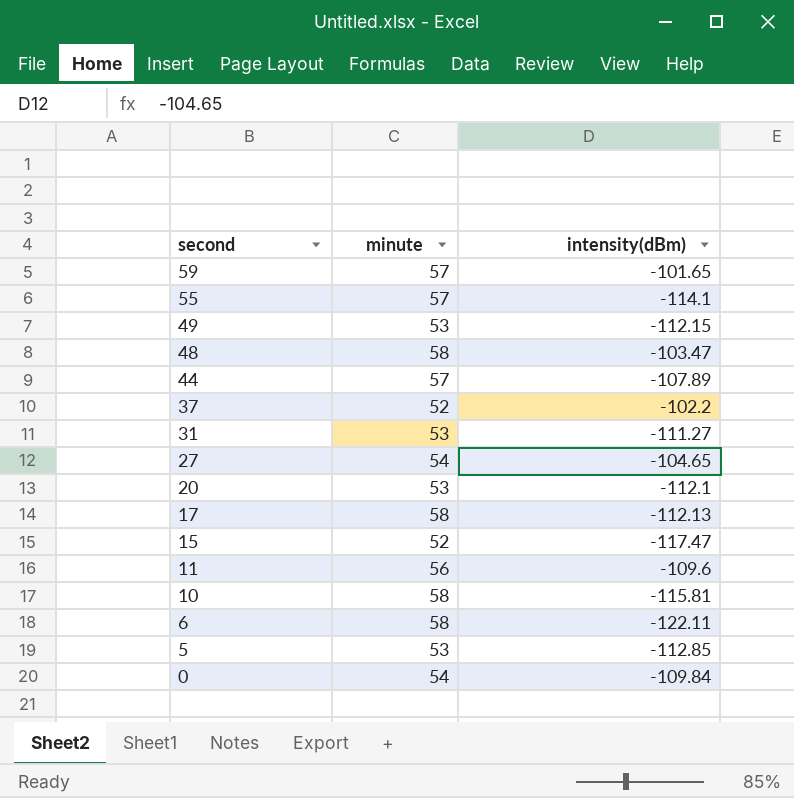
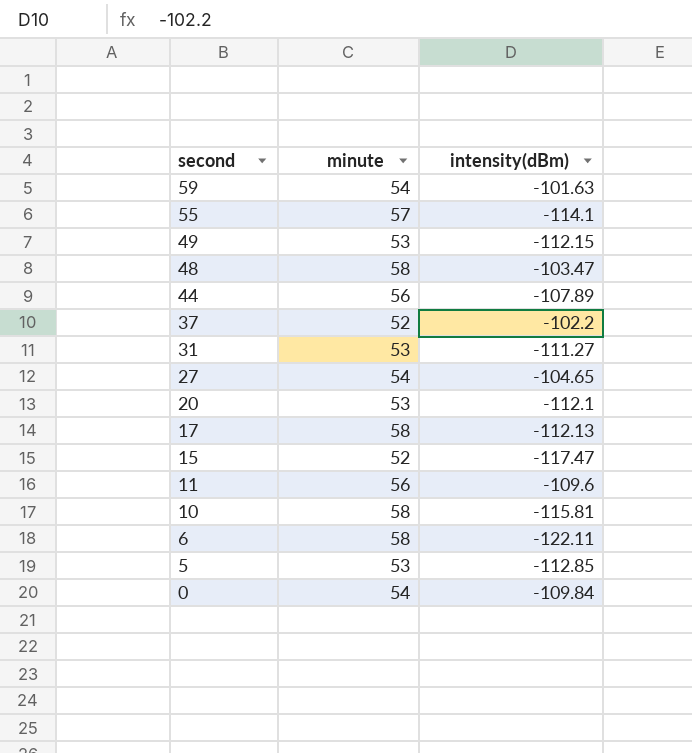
59 | minute: 57 -> 54
59 | intensity(dBm): -101.65 -> -101.63
44 | minute: 57 -> 56

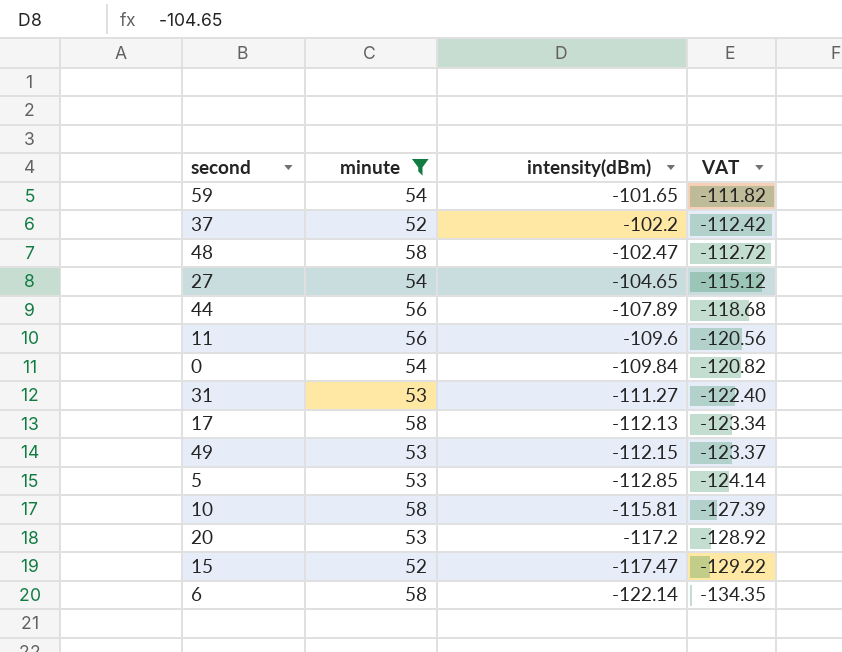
filter: none -> minute != 57
row order: second descending -> intensity(dBm) descending
column VAT | formula: none -> [intensity(dBm)] * 1.1
59 | intensity(dBm): -101.63 -> -101.65
48 | intensity(dBm): -103.47 -> -102.47
20 | intensity(dBm): -112.1 -> -117.2
6 | intensity(dBm): -122.11 -> -122.14

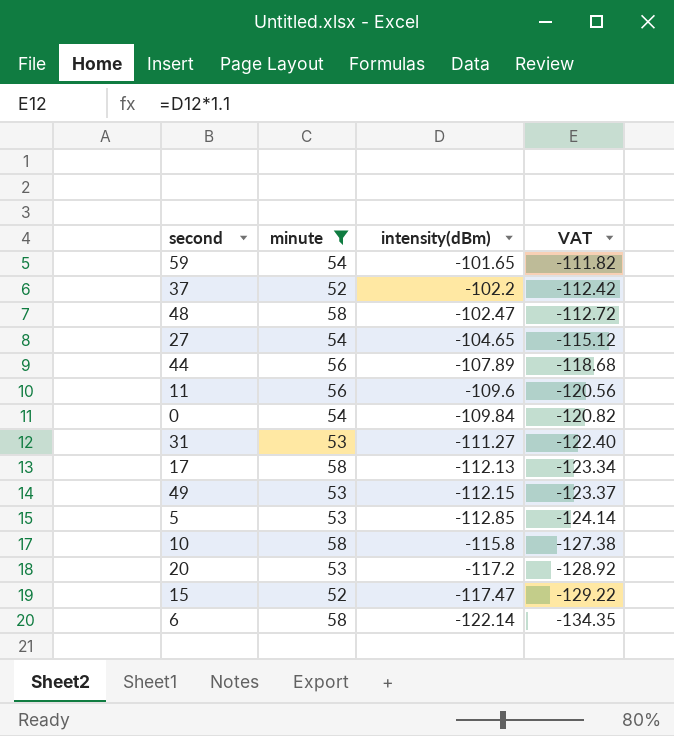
10 | intensity(dBm): -115.81 -> -115.8
10 | VAT: -127.39 -> -127.38

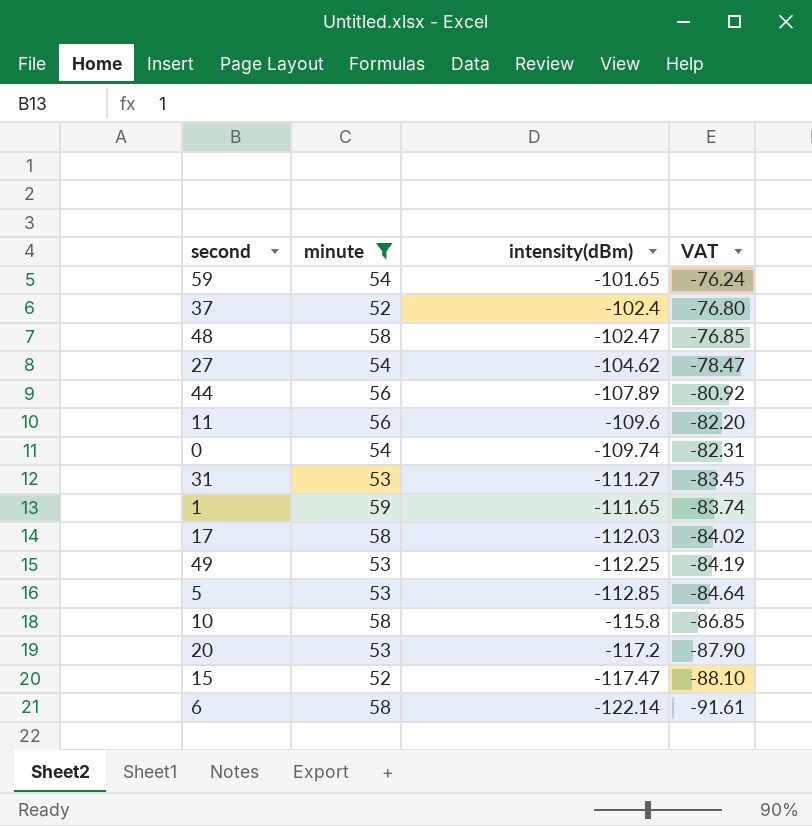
column VAT | formula: [intensity(dBm)] * 1.1 -> [intensity(dBm)] * 0.75
37 | intensity(dBm): -102.2 -> -102.4
27 | intensity(dBm): -104.65 -> -104.62
0 | intensity(dBm): -109.84 -> -109.74
row 1: none -> 59 | -111.65 | -83.74
17 | intensity(dBm): -112.13 -> -112.03
49 | intensity(dBm): -112.15 -> -112.25

